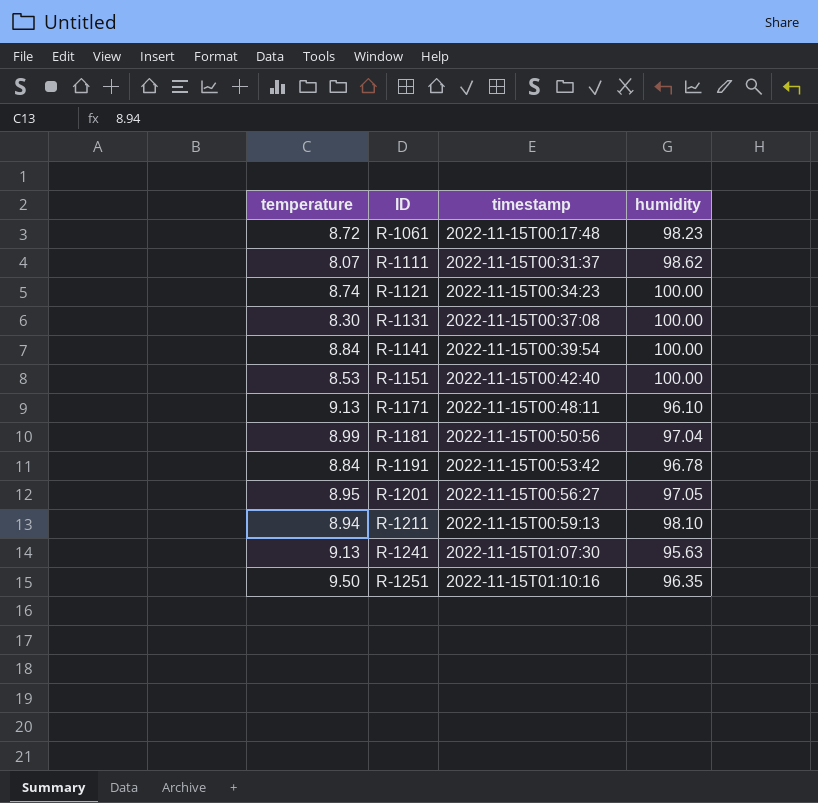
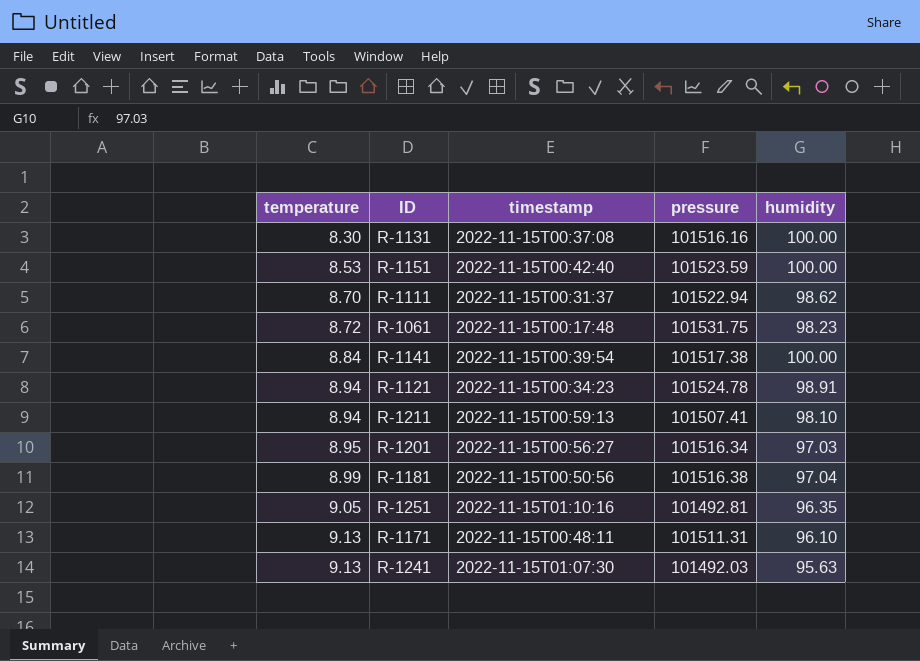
row order: ID ascending -> temperature ascending
column pressure | position: none -> 4
row R-1191: 8.84 | 2022-11-15T00:53:42 | 96.78 -> none
R-1111 | temperature: 8.07 -> 8.70
R-1121 | temperature: 8.74 -> 8.94
R-1121 | humidity: 100.00 -> 98.91
R-1201 | humidity: 97.05 -> 97.03
R-1251 | temperature: 9.50 -> 9.05

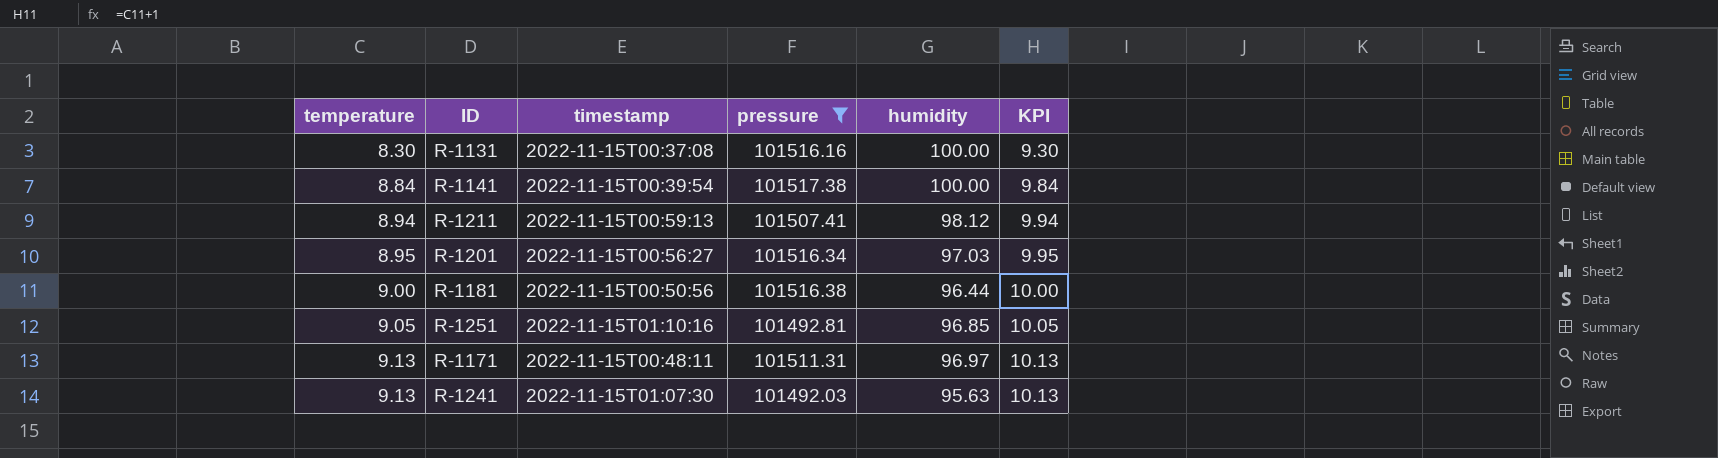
filter: none -> pressure <= 101517.38
column KPI | formula: none -> [temperature] + 1
R-1211 | humidity: 98.10 -> 98.12
R-1181 | temperature: 8.99 -> 9.00
R-1181 | humidity: 97.04 -> 96.44
R-1251 | humidity: 96.35 -> 96.85
R-1171 | humidity: 96.10 -> 96.97

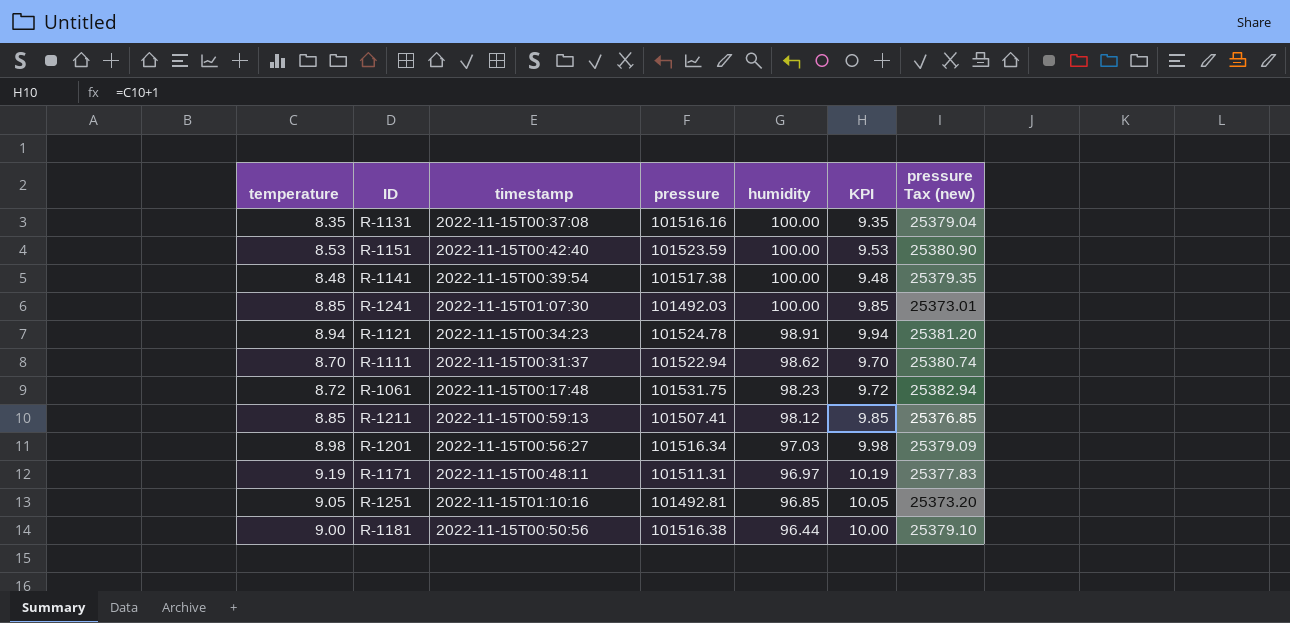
filter: pressure <= 101517.38 -> none
row order: temperature ascending -> humidity descending
column pressure Tax (new) | formula: none -> [pressure] * 0.25
R-1131 | temperature: 8.30 -> 8.35
R-1131 | KPI: 9.30 -> 9.35
R-1141 | temperature: 8.84 -> 8.48
R-1141 | KPI: 9.84 -> 9.48
R-1241 | temperature: 9.13 -> 8.85
R-1241 | humidity: 95.63 -> 100.00
R-1241 | KPI: 10.13 -> 9.85
R-1211 | temperature: 8.94 -> 8.85
R-1211 | KPI: 9.94 -> 9.85
R-1201 | temperature: 8.95 -> 8.98
R-1201 | KPI: 9.95 -> 9.98
R-1171 | temperature: 9.13 -> 9.19
R-1171 | KPI: 10.13 -> 10.19

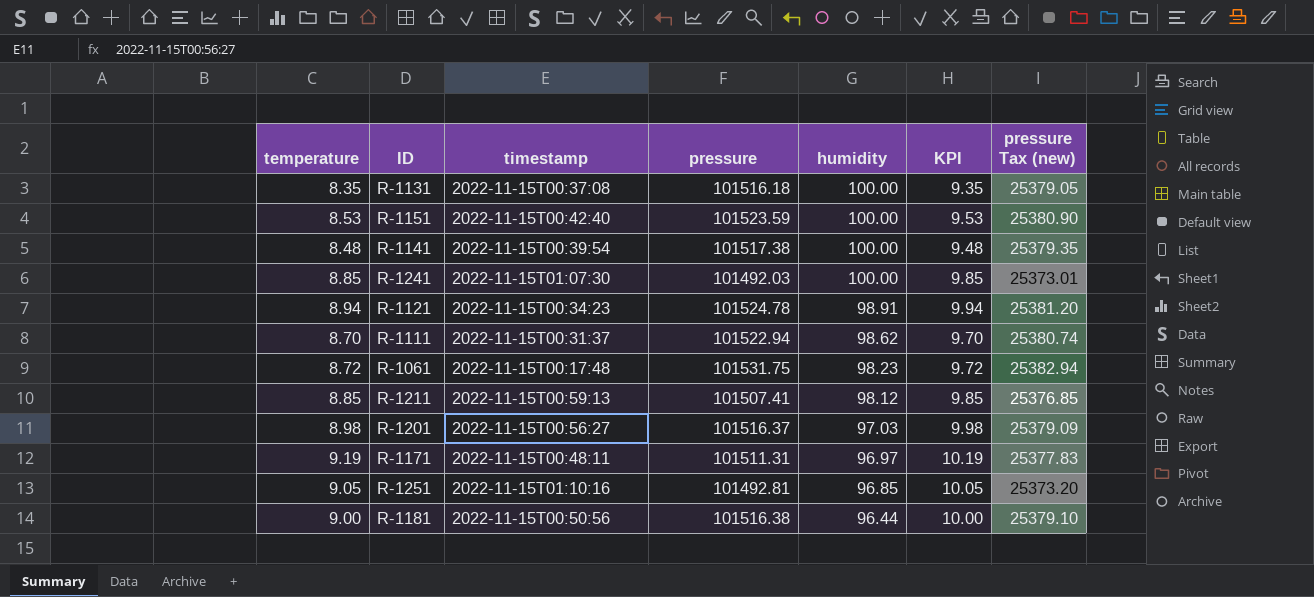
R-1131 | pressure: 101516.16 -> 101516.18
R-1131 | pressure Tax (new): 25379.04 -> 25379.05
R-1201 | pressure: 101516.34 -> 101516.37

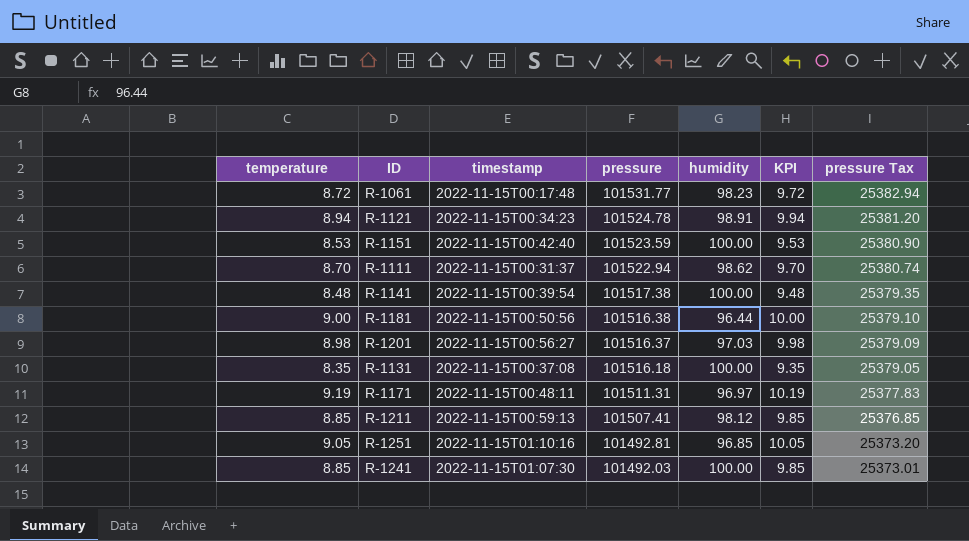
row order: humidity descending -> pressure descending
column name: pressure Tax (new) -> pressure Tax
R-1061 | pressure: 101531.75 -> 101531.77

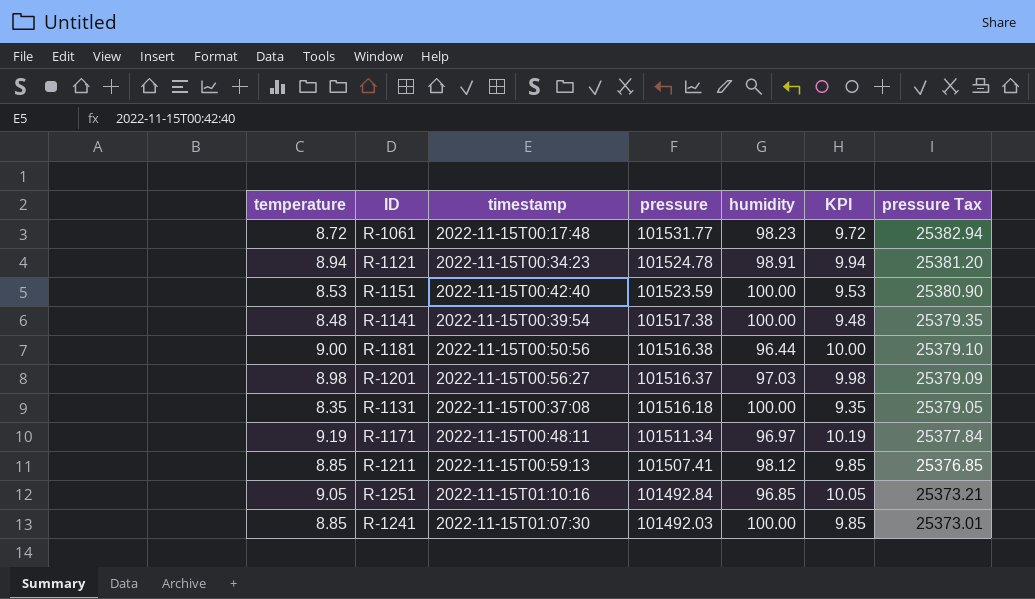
row R-1111: 8.70 | 2022-11-15T00:31:37 | 101522.94 | 98.62 | 9.70 | 25380.74 -> none
R-1171 | pressure: 101511.31 -> 101511.34
R-1171 | pressure Tax: 25377.83 -> 25377.84
R-1251 | pressure: 101492.81 -> 101492.84
R-1251 | pressure Tax: 25373.20 -> 25373.21

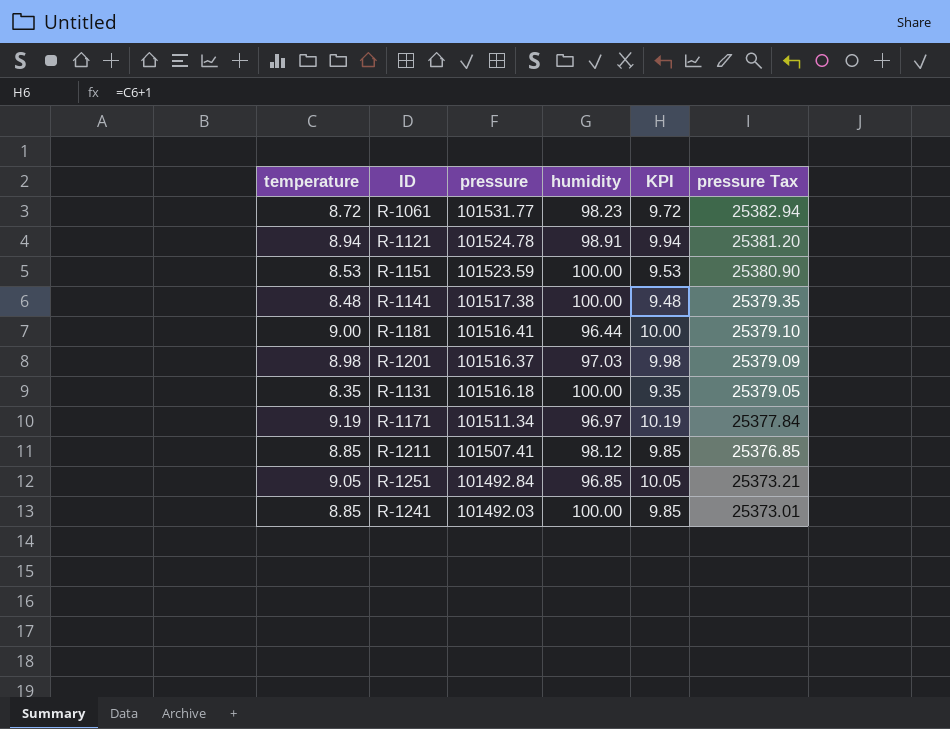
column timestamp | position: 3 -> none
R-1181 | pressure: 101516.38 -> 101516.41

